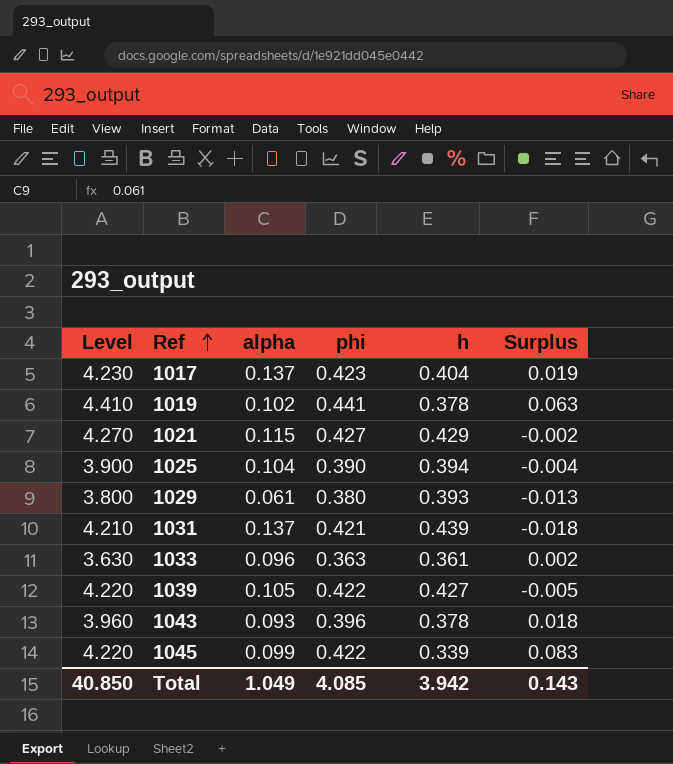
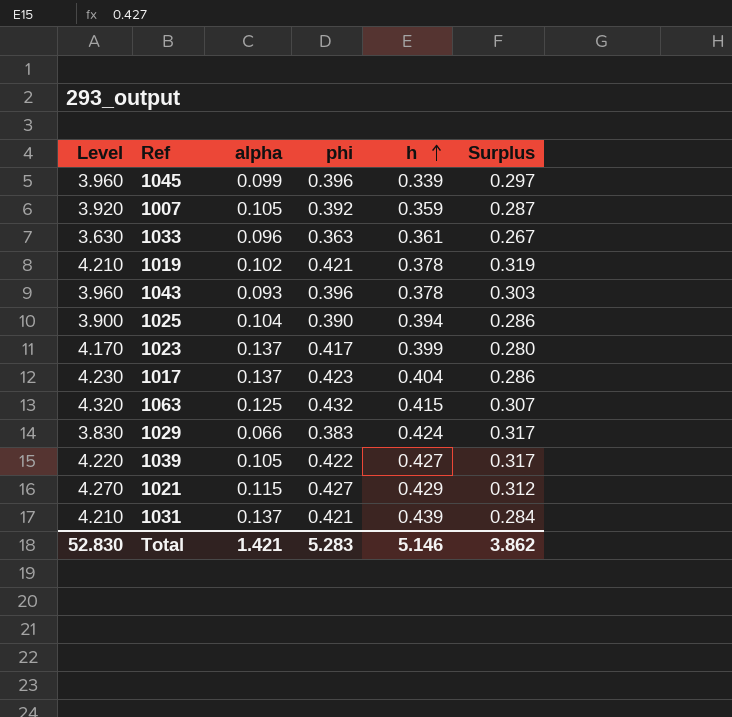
row order: Ref ascending -> h ascending
column Surplus | formula: [phi] - [h] -> [phi] - [alpha]
1045 | Level: 4.220 -> 3.960
1045 | phi: 0.422 -> 0.396
row 1007: none -> 3.920 | 0.105 | 0.392 | 0.359 | 0.287
1019 | Level: 4.410 -> 4.210
1019 | phi: 0.441 -> 0.421
row 1023: none -> 4.170 | 0.137 | 0.417 | 0.399 | 0.280
row 1063: none -> 4.320 | 0.125 | 0.432 | 0.415 | 0.307
1029 | Level: 3.800 -> 3.830
1029 | alpha: 0.061 -> 0.066
1029 | phi: 0.380 -> 0.383
1029 | h: 0.393 -> 0.424
Total | Level: 40.850 -> 52.830
Total | alpha: 1.049 -> 1.421
Total | phi: 4.085 -> 5.283
Total | h: 3.942 -> 5.146
Total | Surplus: 0.143 -> 3.862

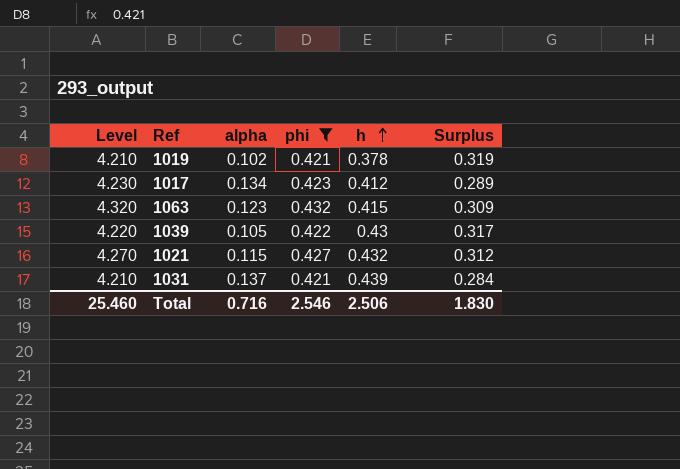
filter: none -> phi >= 0.421
1017 | alpha: 0.137 -> 0.134
1017 | h: 0.404 -> 0.412
1017 | Surplus: 0.286 -> 0.289
1063 | alpha: 0.125 -> 0.123
1063 | Surplus: 0.307 -> 0.309
1039 | h: 0.427 -> 0.43
1021 | h: 0.429 -> 0.432
Total | Level: 52.830 -> 25.460
Total | alpha: 1.421 -> 0.716
Total | phi: 5.283 -> 2.546
Total | h: 5.146 -> 2.506
Total | Surplus: 3.862 -> 1.830

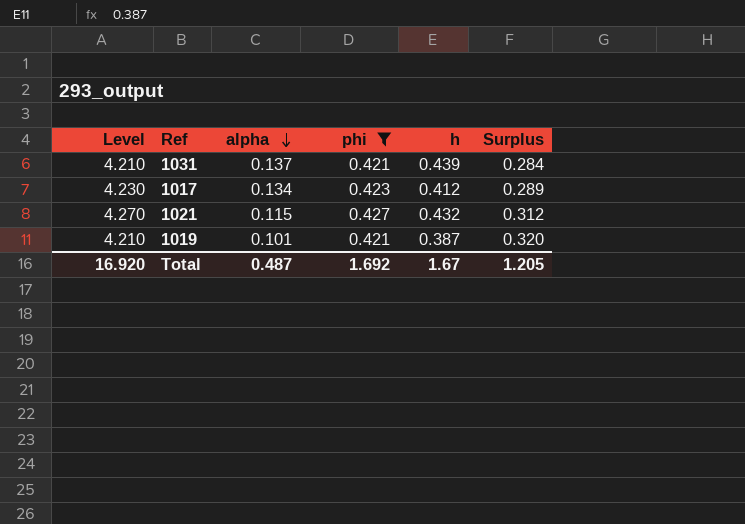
row order: h ascending -> alpha descending
row 1063: 4.320 | 0.123 | 0.432 | 0.415 | 0.309 -> none
row 1039: 4.220 | 0.105 | 0.422 | 0.43 | 0.317 -> none
1019 | alpha: 0.102 -> 0.101
1019 | h: 0.378 -> 0.387
1019 | Surplus: 0.319 -> 0.320
Total | Level: 25.460 -> 16.920
Total | alpha: 0.716 -> 0.487
Total | phi: 2.546 -> 1.692
Total | h: 2.506 -> 1.67
Total | Surplus: 1.830 -> 1.205

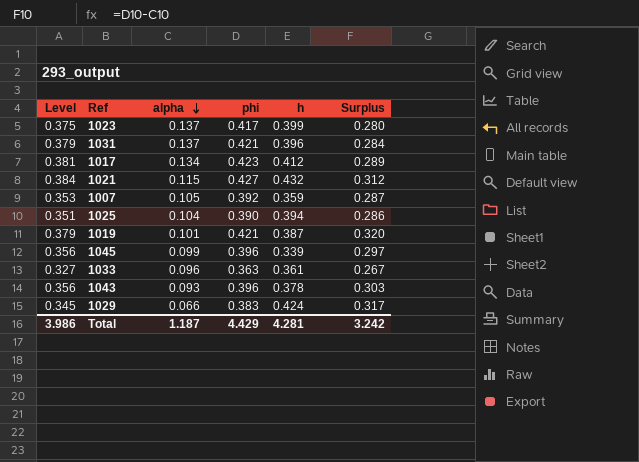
filter: phi >= 0.421 -> none
column Level | formula: [phi] * 10 -> [phi] * 0.9
1031 | h: 0.439 -> 0.396
Total | Level: 16.920 -> 3.986
Total | alpha: 0.487 -> 1.187
Total | phi: 1.692 -> 4.429
Total | h: 1.67 -> 4.281
Total | Surplus: 1.205 -> 3.242

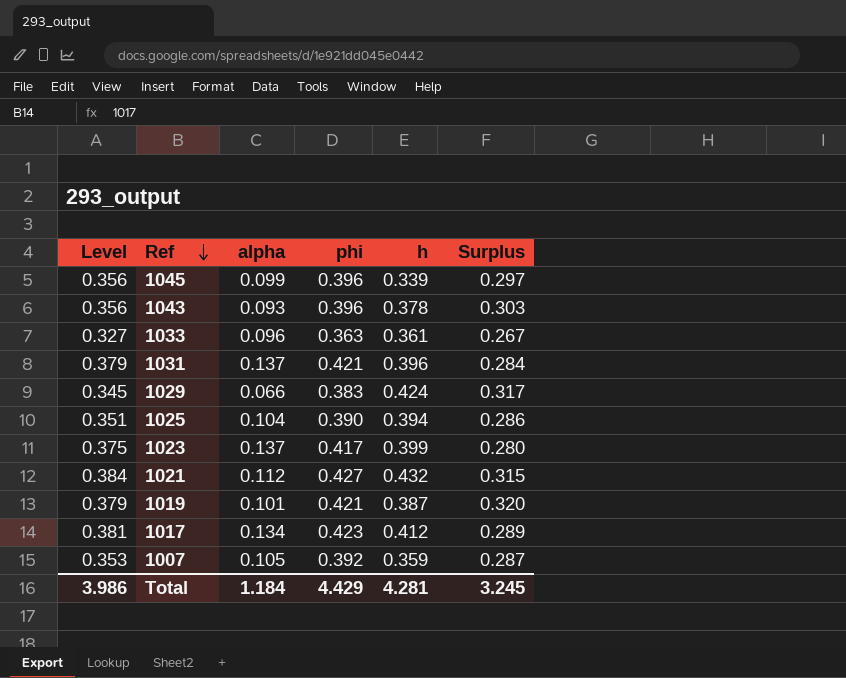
row order: alpha descending -> Ref descending
1021 | alpha: 0.115 -> 0.112
1021 | Surplus: 0.312 -> 0.315
Total | alpha: 1.187 -> 1.184
Total | Surplus: 3.242 -> 3.245

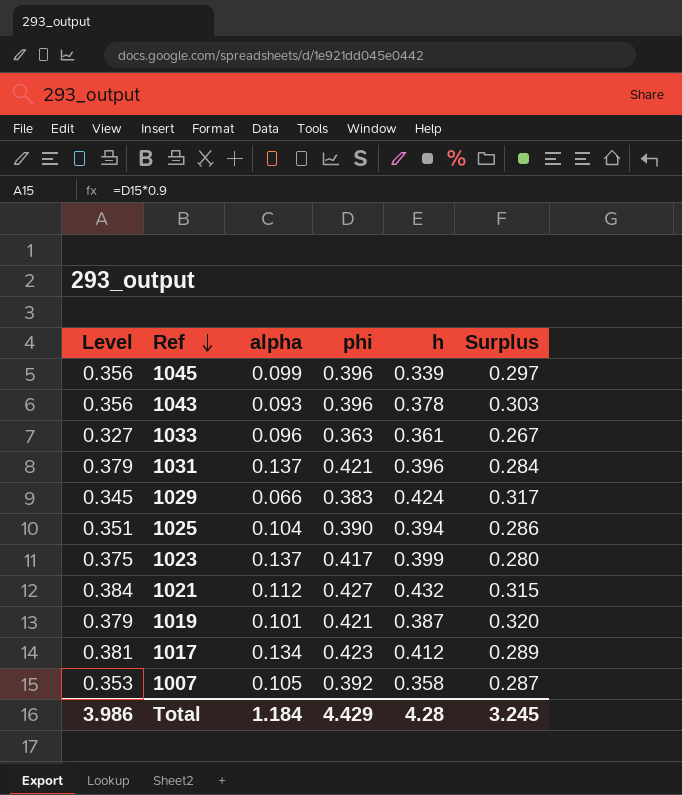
1007 | h: 0.359 -> 0.358
Total | h: 4.281 -> 4.28

